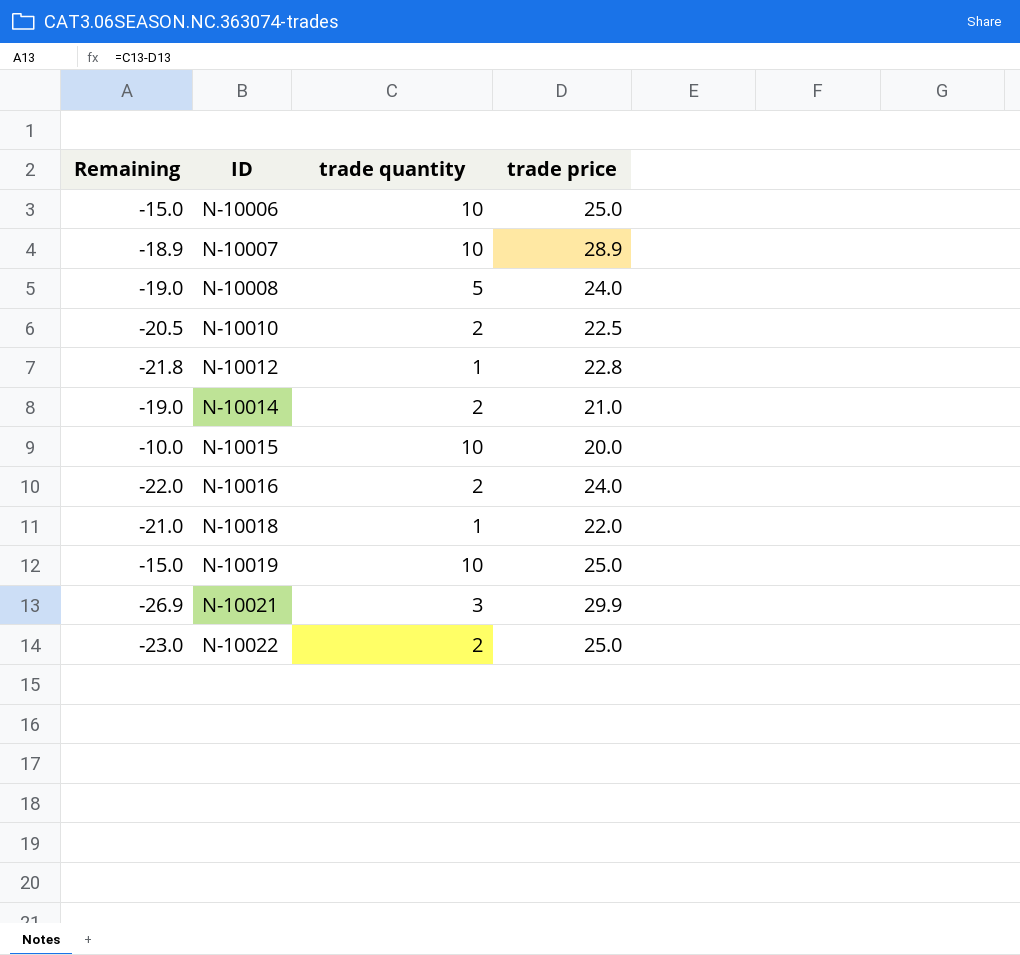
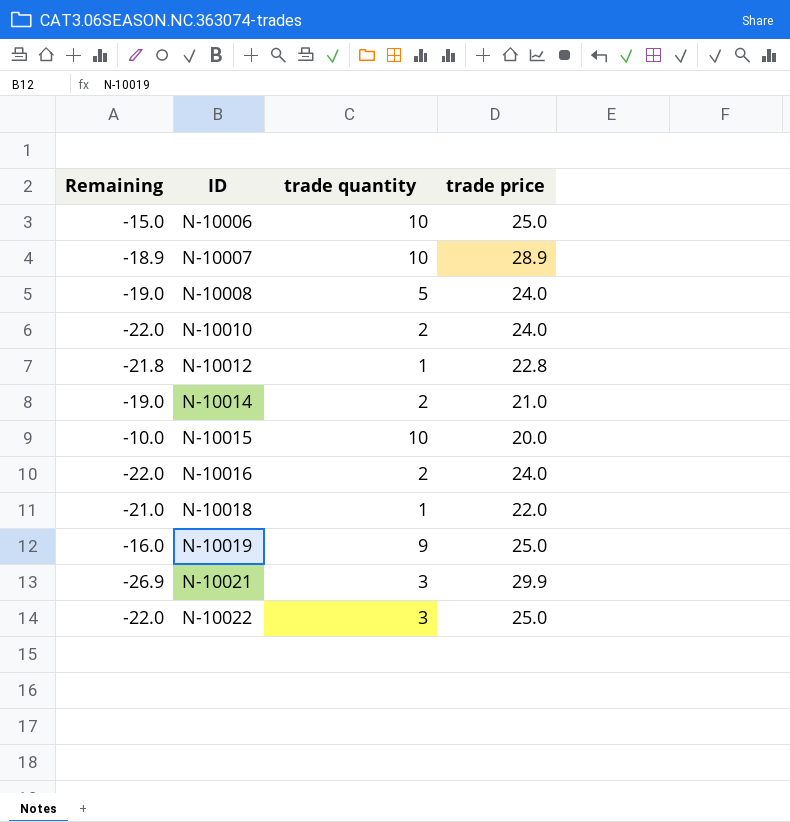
N-10010 | Remaining: -20.5 -> -22.0
N-10010 | trade price: 22.5 -> 24.0
N-10019 | Remaining: -15.0 -> -16.0
N-10019 | trade quantity: 10 -> 9
N-10022 | Remaining: -23.0 -> -22.0
N-10022 | trade quantity: 2 -> 3

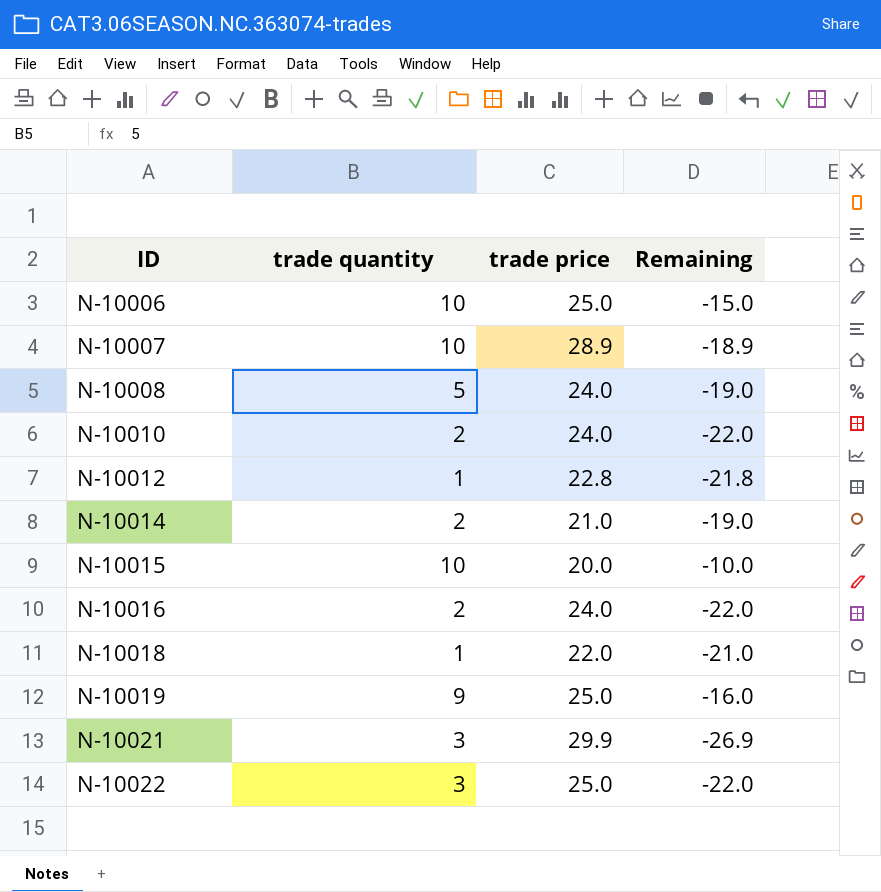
column Remaining | position: 1 -> 4

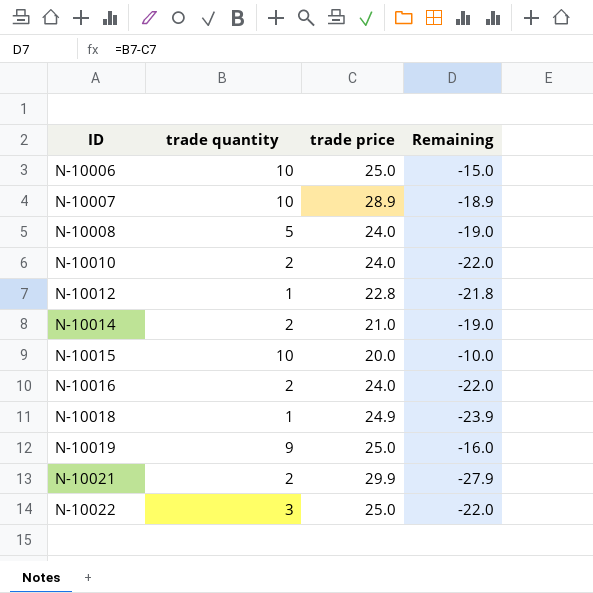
N-10018 | trade price: 22.0 -> 24.9
N-10018 | Remaining: -21.0 -> -23.9
N-10021 | trade quantity: 3 -> 2
N-10021 | Remaining: -26.9 -> -27.9

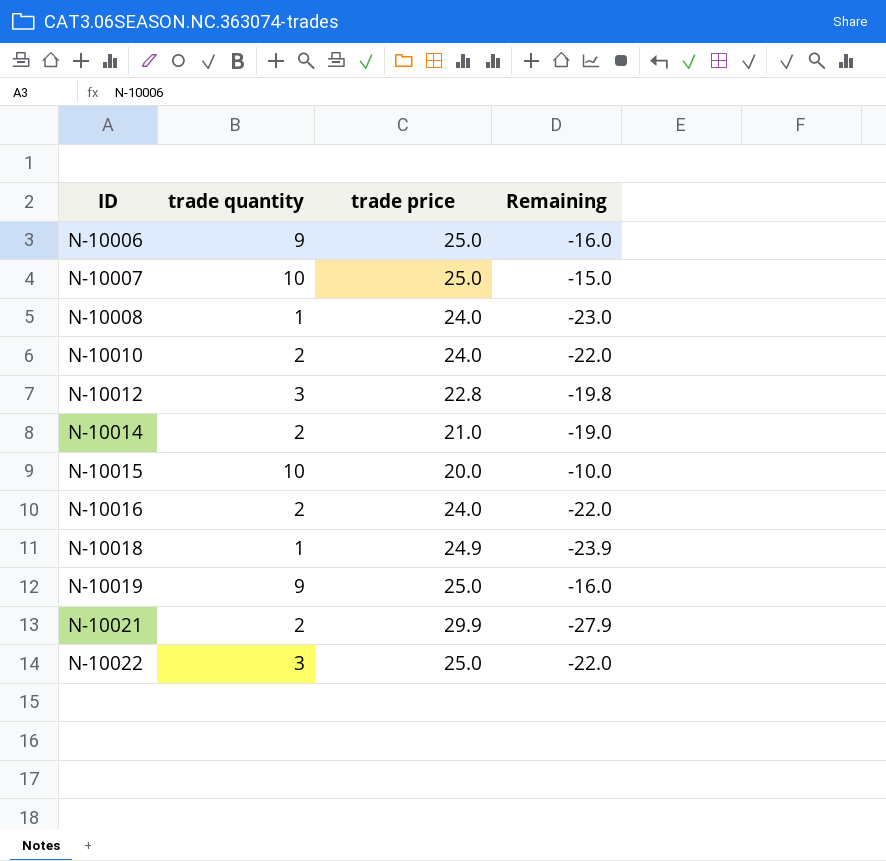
N-10006 | trade quantity: 10 -> 9
N-10006 | Remaining: -15.0 -> -16.0
N-10007 | trade price: 28.9 -> 25.0
N-10007 | Remaining: -18.9 -> -15.0
N-10008 | trade quantity: 5 -> 1
N-10008 | Remaining: -19.0 -> -23.0
N-10012 | trade quantity: 1 -> 3
N-10012 | Remaining: -21.8 -> -19.8

